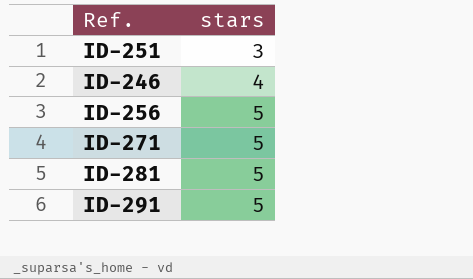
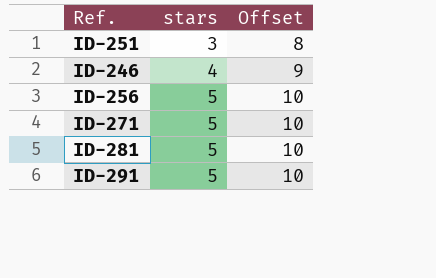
column Offset | formula: none -> [stars] + 5

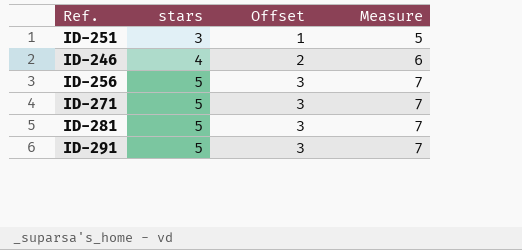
column Offset | formula: [stars] + 5 -> [stars] - 2
column Measure | formula: none -> [stars] + 2

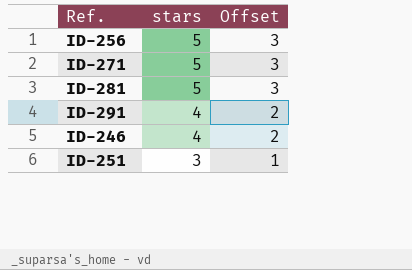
row order: stars ascending -> stars descending
column Measure | formula: [stars] + 2 -> none
ID-291 | stars: 5 -> 4
ID-291 | Offset: 3 -> 2

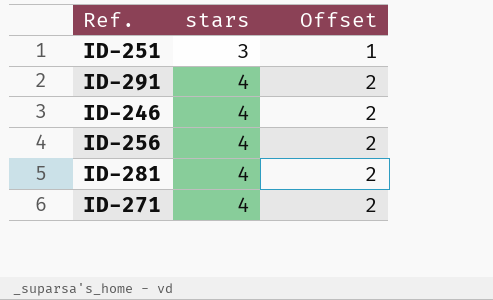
row order: stars descending -> stars ascending
ID-256 | stars: 5 -> 4
ID-256 | Offset: 3 -> 2
ID-281 | stars: 5 -> 4
ID-281 | Offset: 3 -> 2
ID-271 | stars: 5 -> 4
ID-271 | Offset: 3 -> 2

